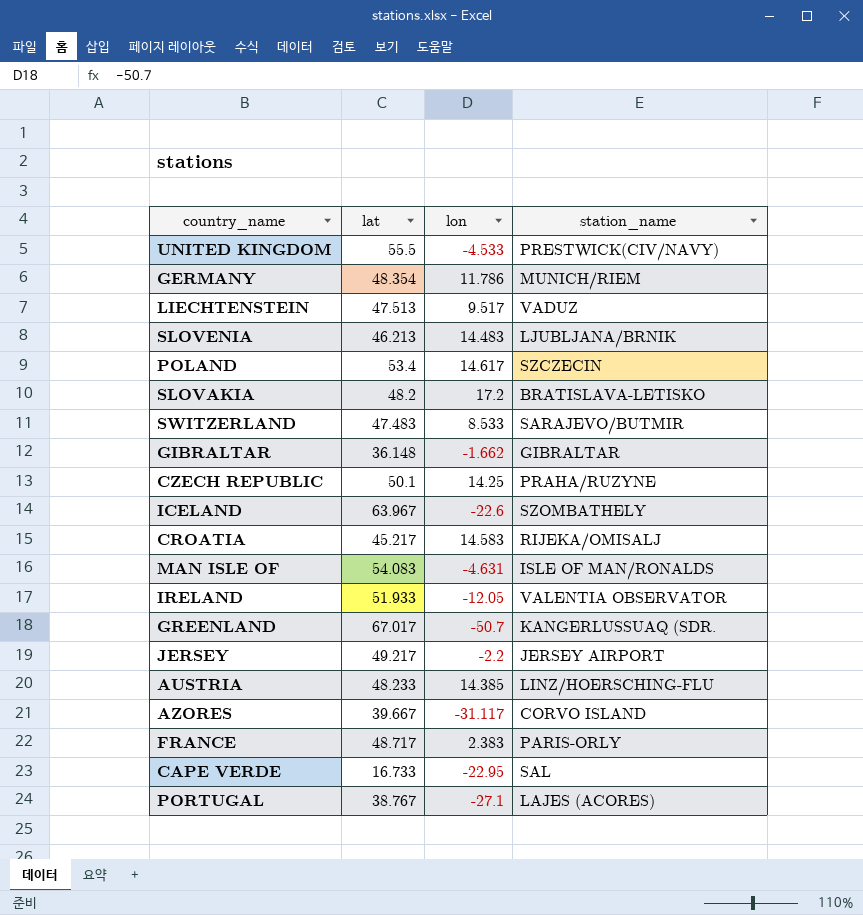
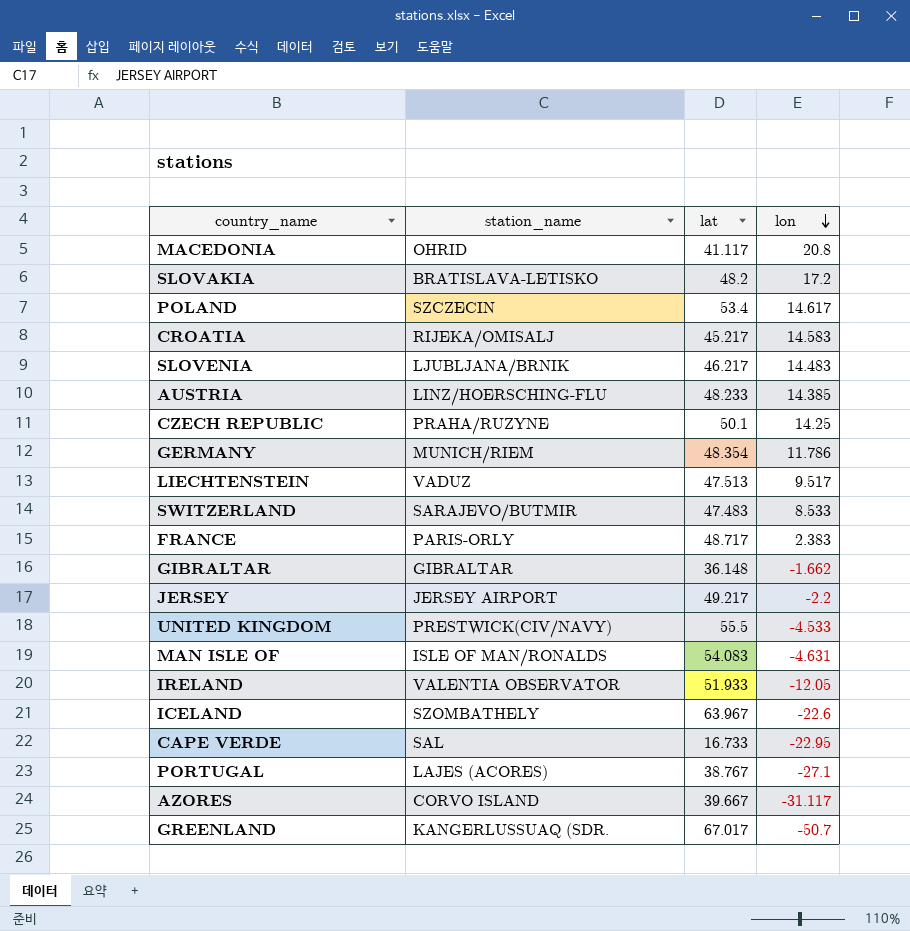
row order: none -> lon descending
column station_name | position: 4 -> 2
row MACEDONIA: none -> OHRID | 41.117 | 20.8
SLOVENIA | lat: 46.213 -> 46.217

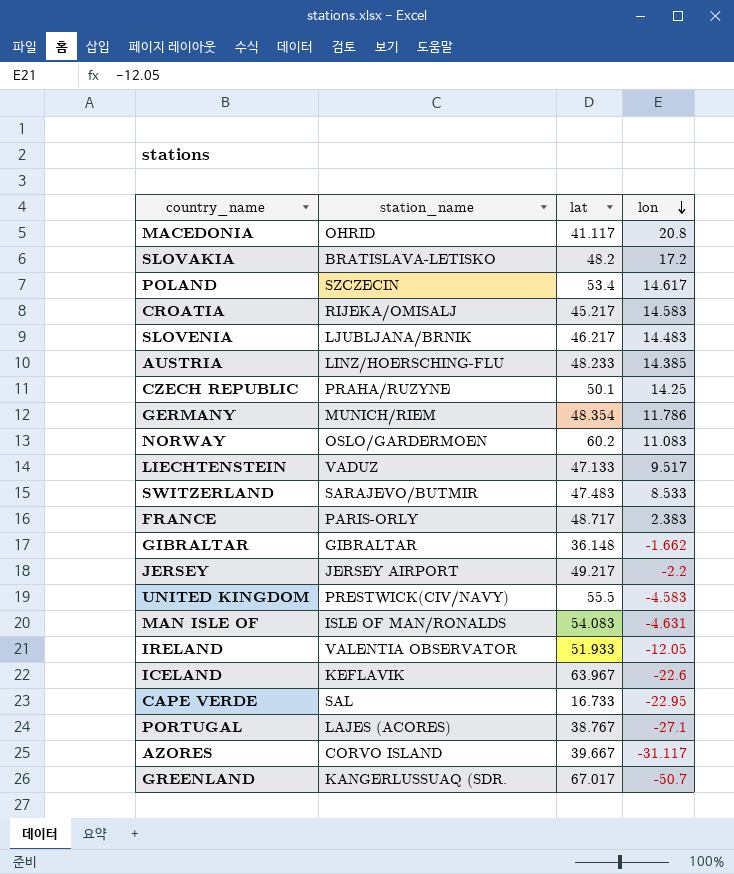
row NORWAY: none -> OSLO/GARDERMOEN | 60.2 | 11.083
LIECHTENSTEIN | lat: 47.513 -> 47.133
UNITED KINGDOM | lon: -4.533 -> -4.583
ICELAND | station_name: SZOMBATHELY -> KEFLAVIK

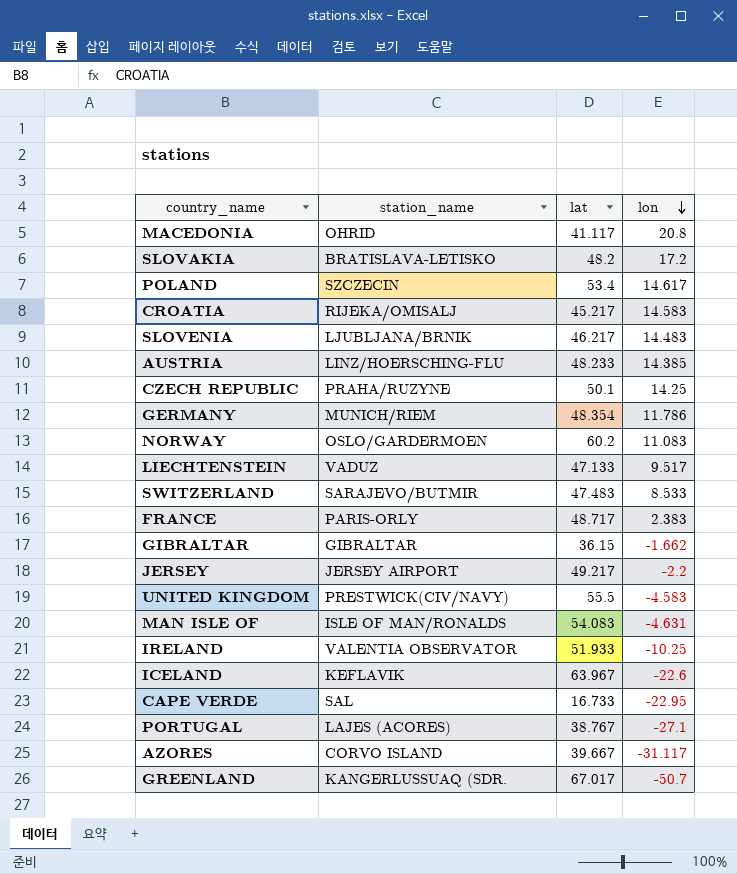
GIBRALTAR | lat: 36.148 -> 36.15
IRELAND | lon: -12.05 -> -10.25

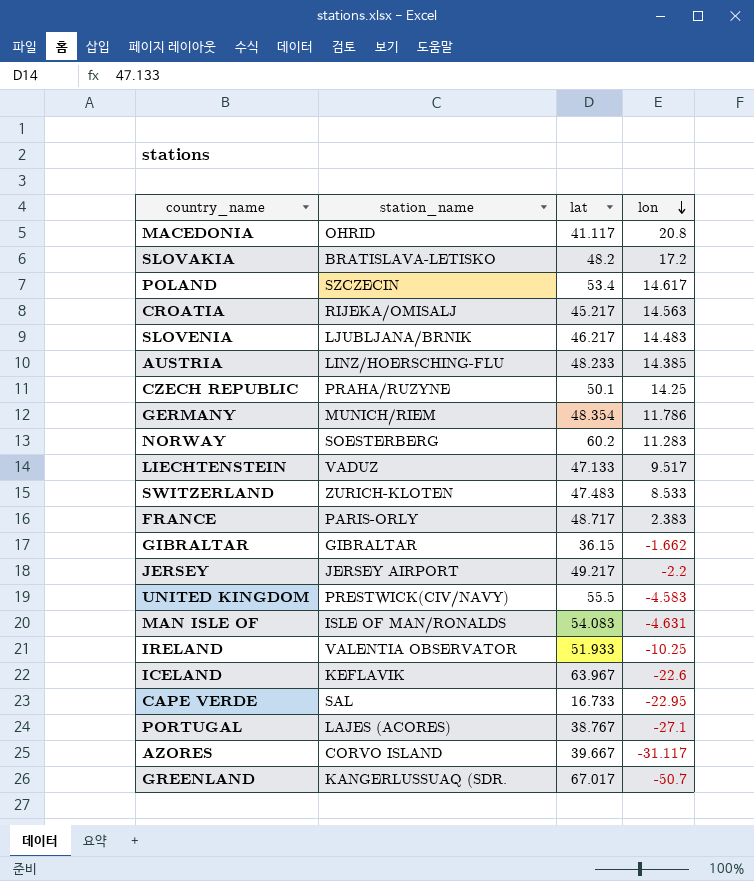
CROATIA | lon: 14.583 -> 14.563
NORWAY | station_name: OSLO/GARDERMOEN -> SOESTERBERG
NORWAY | lon: 11.083 -> 11.283
SWITZERLAND | station_name: SARAJEVO/BUTMIR -> ZURICH-KLOTEN

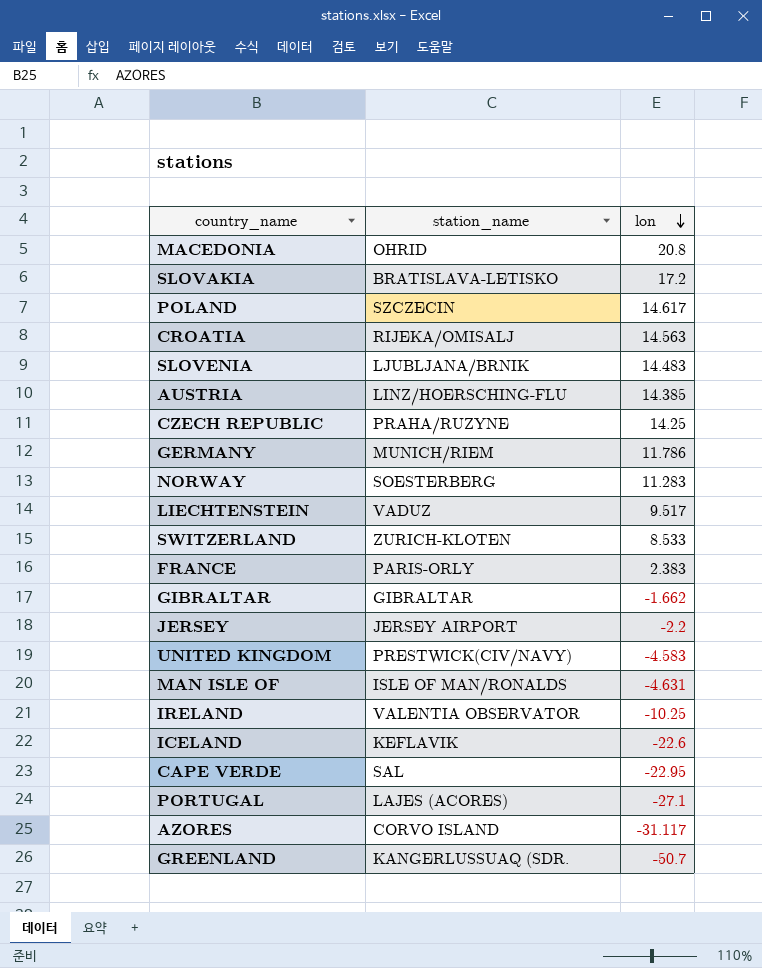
column lat | position: 3 -> none

